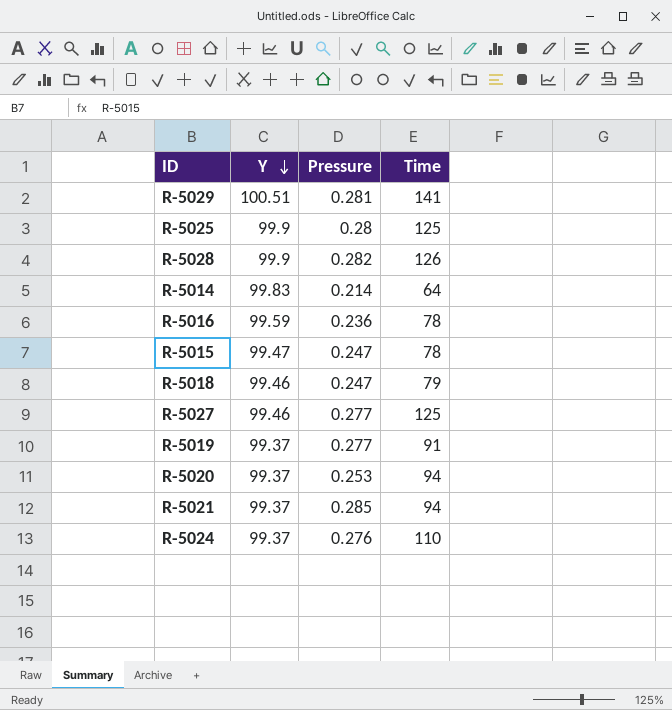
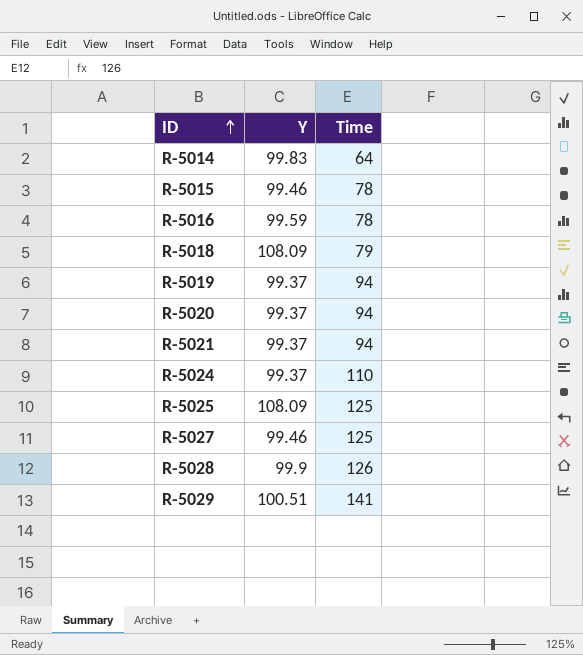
row order: Y descending -> ID ascending
column Pressure | position: 3 -> none
R-5015 | Y: 99.47 -> 99.46
R-5018 | Y: 99.46 -> 108.09
R-5019 | Time: 91 -> 94
R-5025 | Y: 99.9 -> 108.09

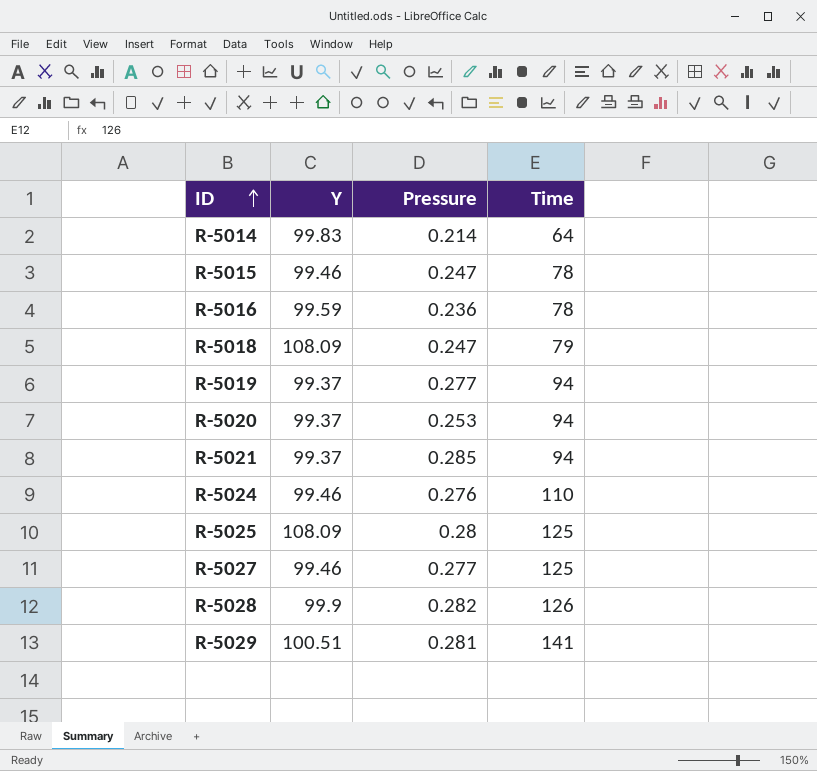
column Pressure | position: none -> 3
R-5024 | Y: 99.37 -> 99.46

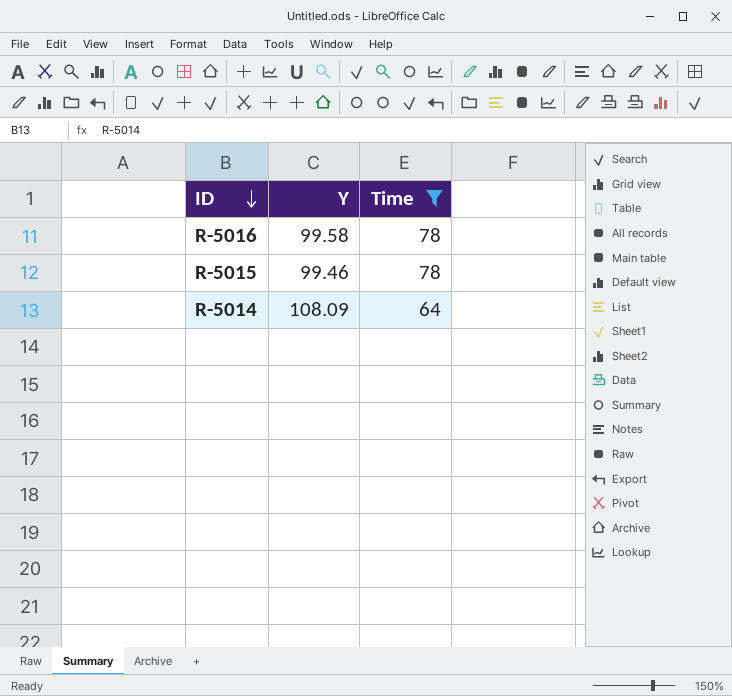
filter: none -> Time <= 78
row order: ID ascending -> ID descending
column Pressure | position: 3 -> none
R-5016 | Y: 99.59 -> 99.58
R-5014 | Y: 99.83 -> 108.09

